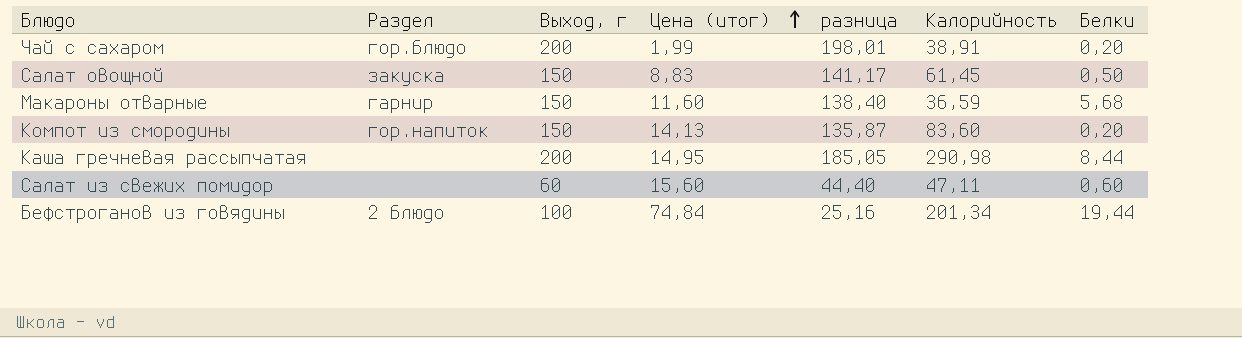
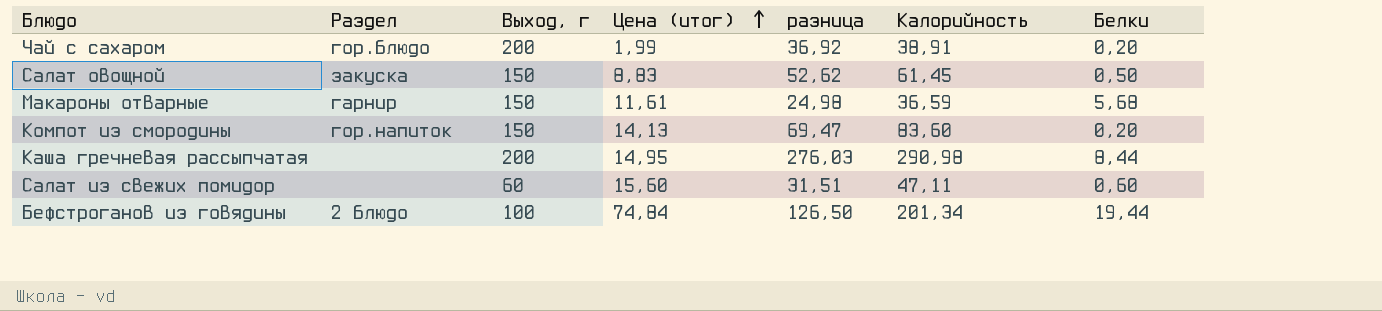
column разница | formula: [Выход, г] - [Цена (итог)] -> [Калорийность] - [Цена (итог)]
Макароны отварные | Цена (итог): 11,60 -> 11,61

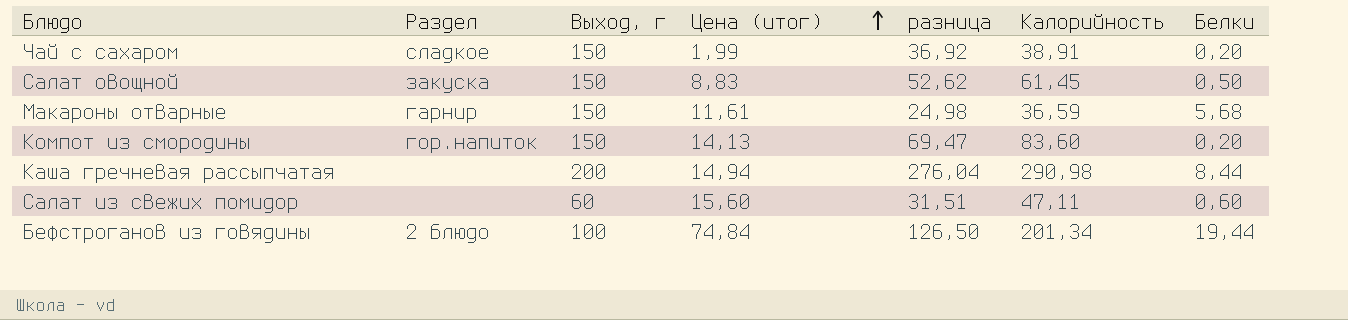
Чай с сахаром | Раздел: гор.блюдо -> сладкое
Чай с сахаром | Выход, г: 200 -> 150
Каша гречневая рассыпчатая | Цена (итог): 14,95 -> 14,94
Каша гречневая рассыпчатая | разница: 276,03 -> 276,04

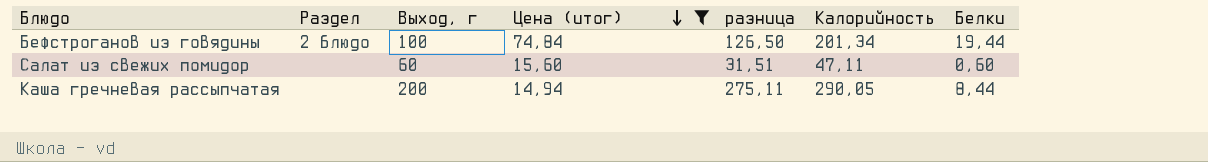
filter: none -> Цена (итог) >= 14,94
row order: Цена (итог) ascending -> Цена (итог) descending
Каша гречневая рассыпчатая | разница: 276,04 -> 275,11
Каша гречневая рассыпчатая | Калорийность: 290,98 -> 290,05

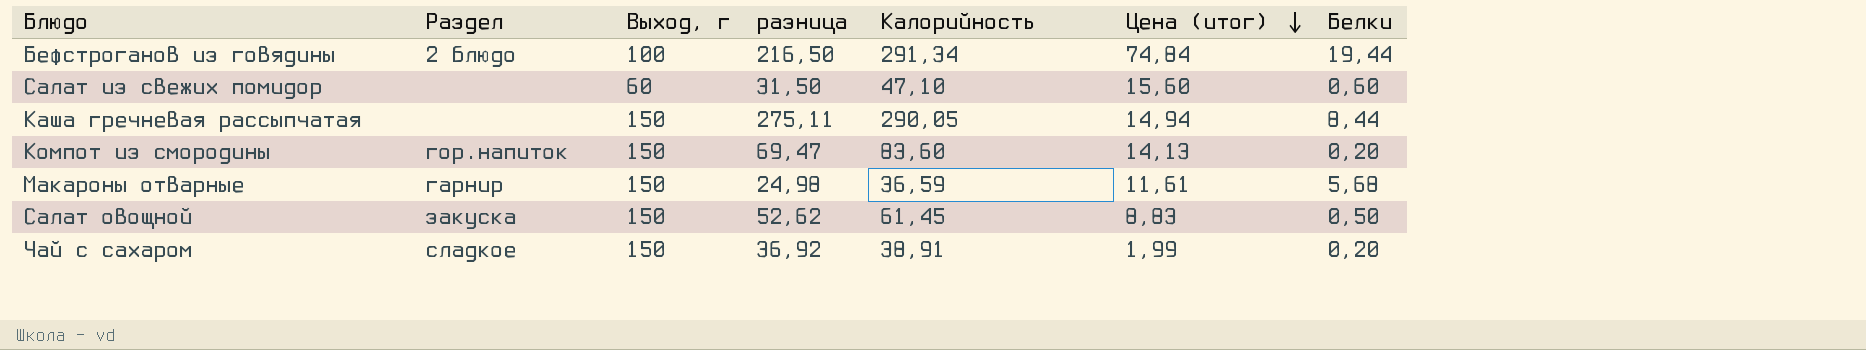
filter: Цена (итог) >= 14,94 -> none
column Цена (итог) | position: 4 -> 6
Бефстроганов из говядины | разница: 126,50 -> 216,50
Бефстроганов из говядины | Калорийность: 201,34 -> 291,34
Салат из свежих помидор | разница: 31,51 -> 31,50
Салат из свежих помидор | Калорийность: 47,11 -> 47,10
Каша гречневая рассыпчатая | Выход, г: 200 -> 150

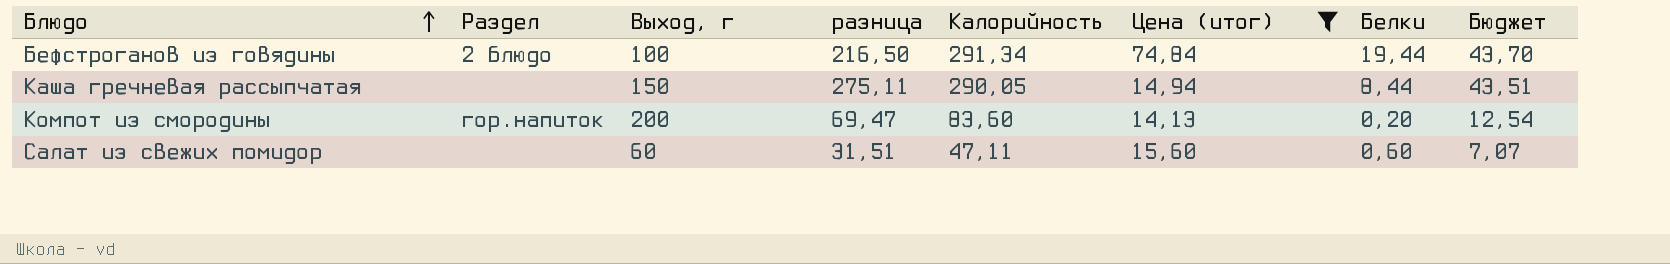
filter: none -> Цена (итог) >= 14,13
row order: Цена (итог) descending -> Блюдо ascending
column Бюджет | formula: none -> [Калорийность] * 0,15
Компот из смородины | Выход, г: 150 -> 200
Салат из свежих помидор | разница: 31,50 -> 31,51
Салат из свежих помидор | Калорийность: 47,10 -> 47,11

